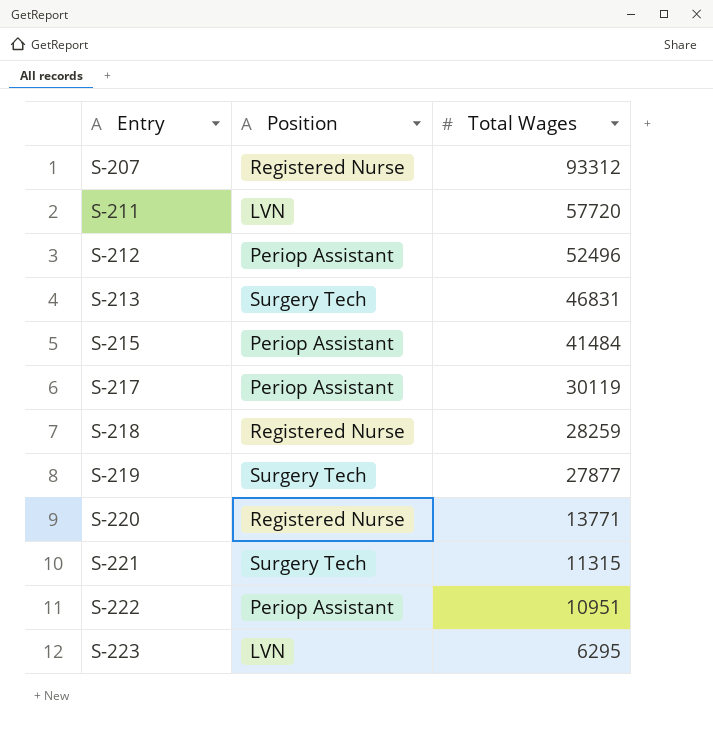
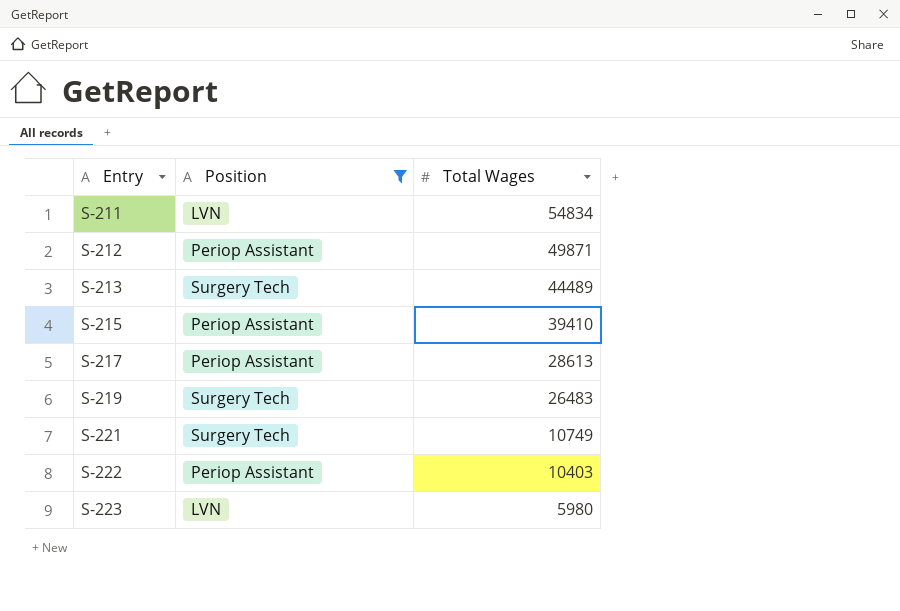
filter: none -> Position != Registered Nurse
S-211 | Total Wages: 57720 -> 54834
S-212 | Total Wages: 52496 -> 49871
S-213 | Total Wages: 46831 -> 44489
S-215 | Total Wages: 41484 -> 39410
S-217 | Total Wages: 30119 -> 28613
S-219 | Total Wages: 27877 -> 26483
S-221 | Total Wages: 11315 -> 10749
S-222 | Total Wages: 10951 -> 10403
S-223 | Total Wages: 6295 -> 5980

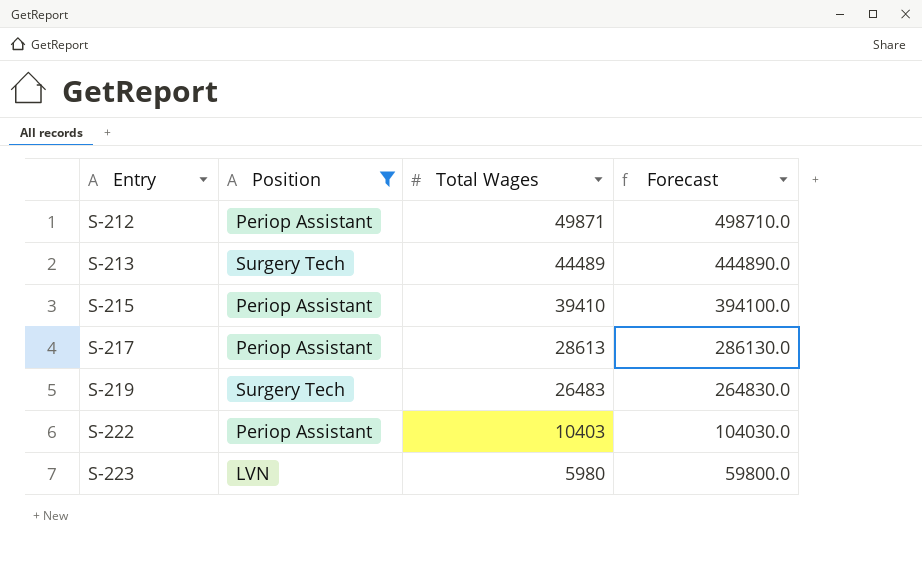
column Forecast | formula: none -> [Total Wages] * 10
row S-211: LVN | 54834 -> none
row S-221: Surgery Tech | 10749 -> none

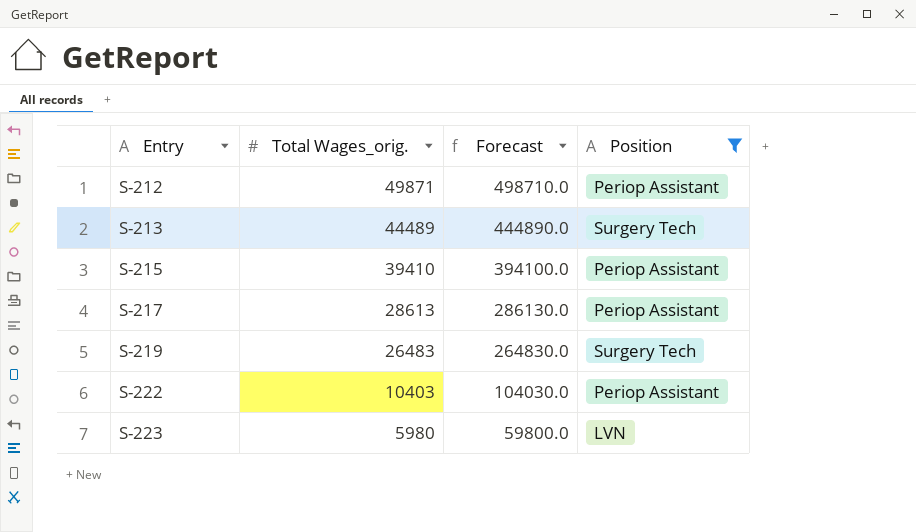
column name: Total Wages -> Total Wages_orig.
column Position | position: 2 -> 4

